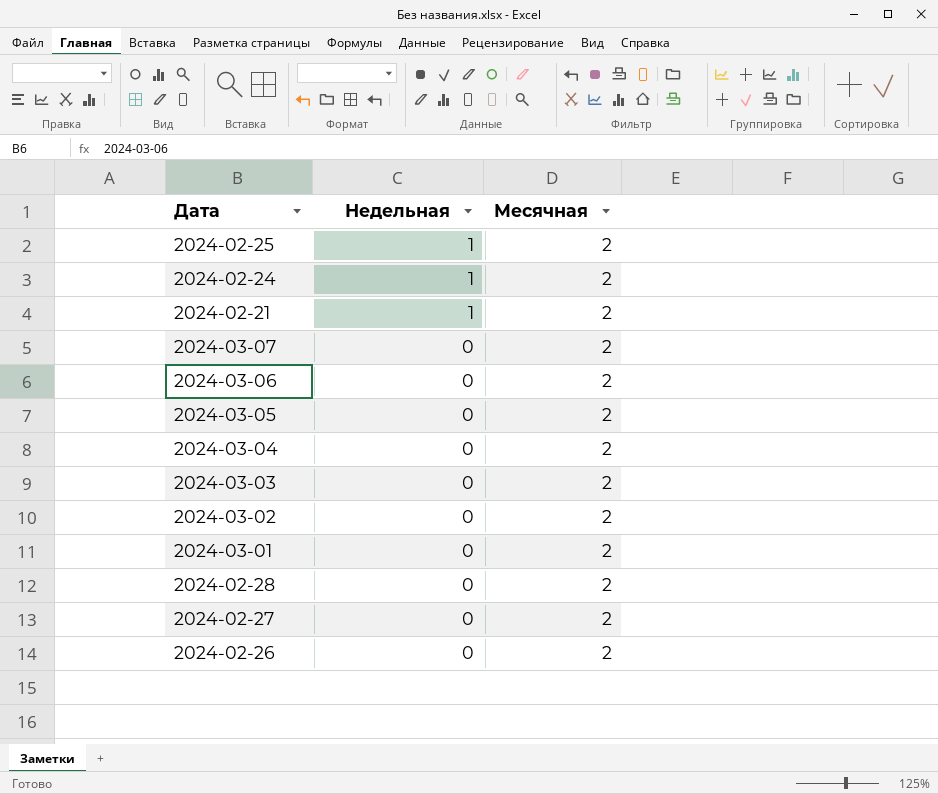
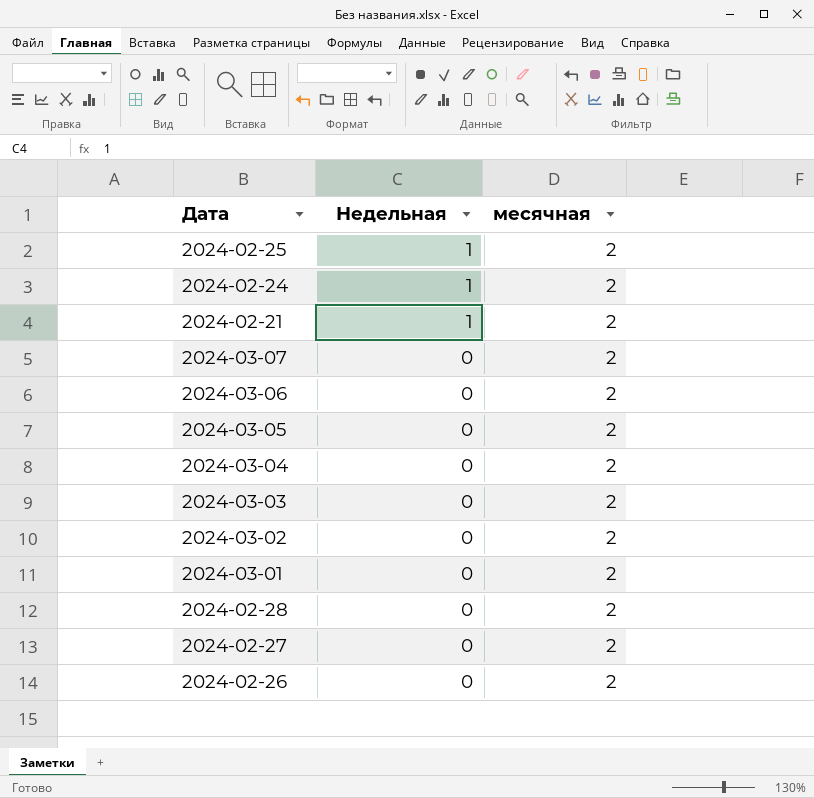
column name: Месячная -> месячная

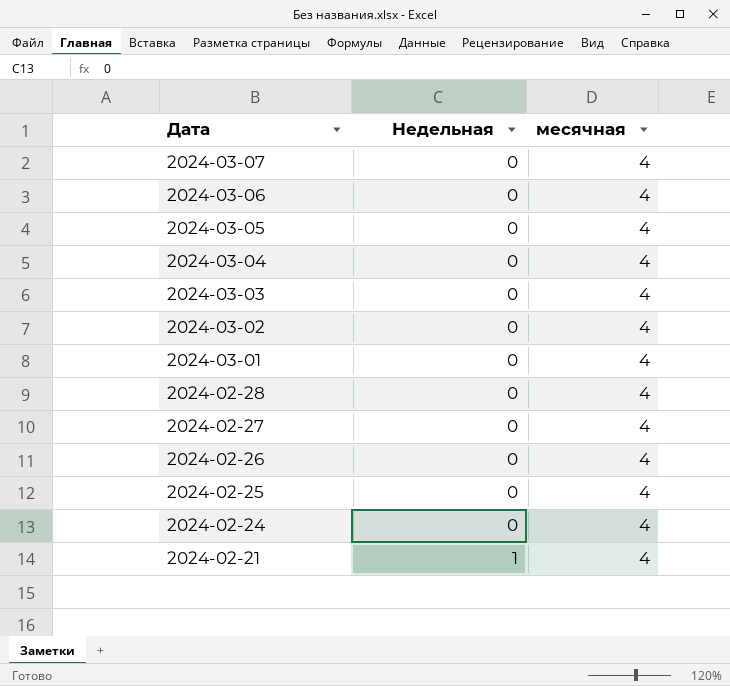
row order: Недельная descending -> Дата descending
2024-03-07 | месячная: 2 -> 4
2024-03-06 | месячная: 2 -> 4
2024-03-05 | месячная: 2 -> 4
2024-03-04 | месячная: 2 -> 4
2024-03-03 | месячная: 2 -> 4
2024-03-02 | месячная: 2 -> 4
2024-03-01 | месячная: 2 -> 4
2024-02-28 | месячная: 2 -> 4
2024-02-27 | месячная: 2 -> 4
2024-02-26 | месячная: 2 -> 4
2024-02-25 | Недельная: 1 -> 0
2024-02-25 | месячная: 2 -> 4
2024-02-24 | Недельная: 1 -> 0
2024-02-24 | месячная: 2 -> 4
2024-02-21 | месячная: 2 -> 4

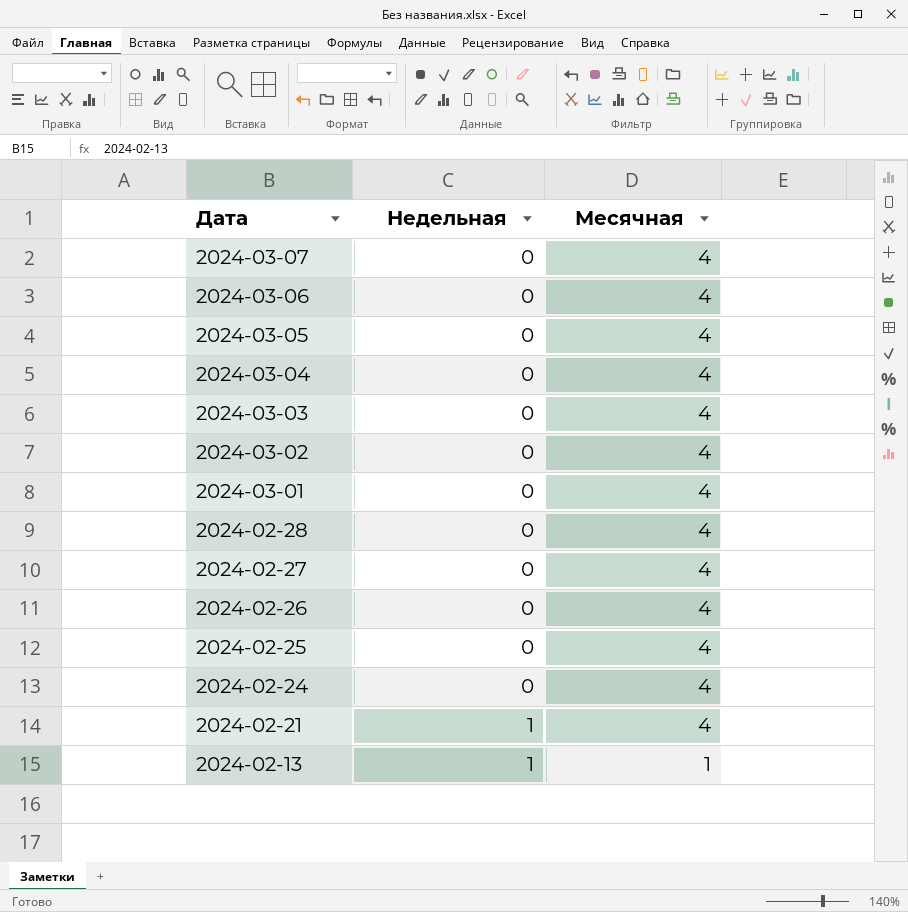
column name: месячная -> Месячная
row 2024-02-13: none -> 1 | 1

